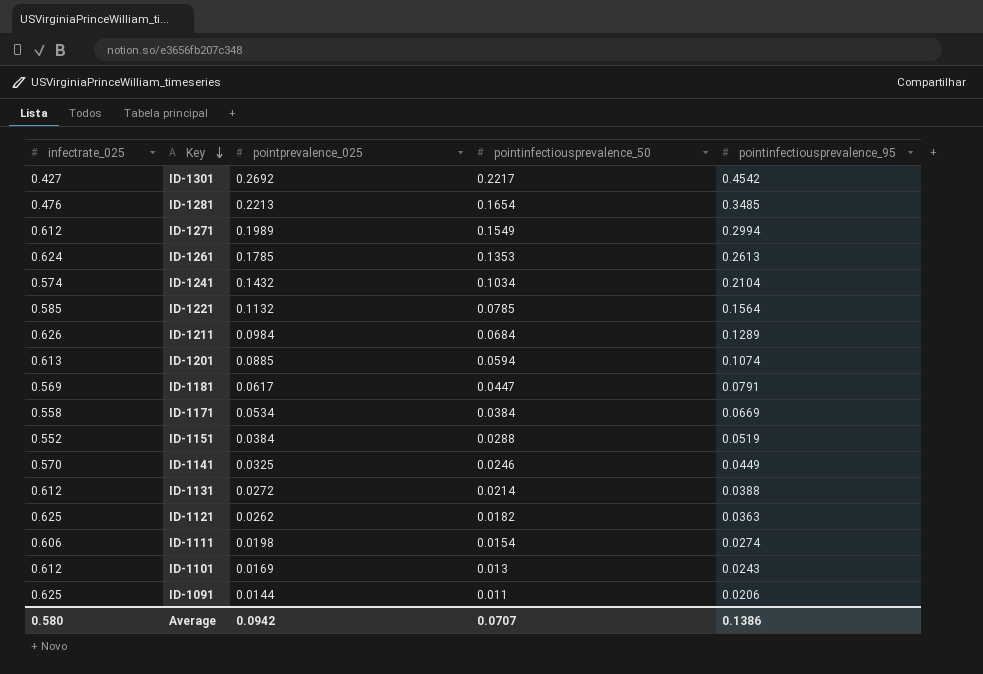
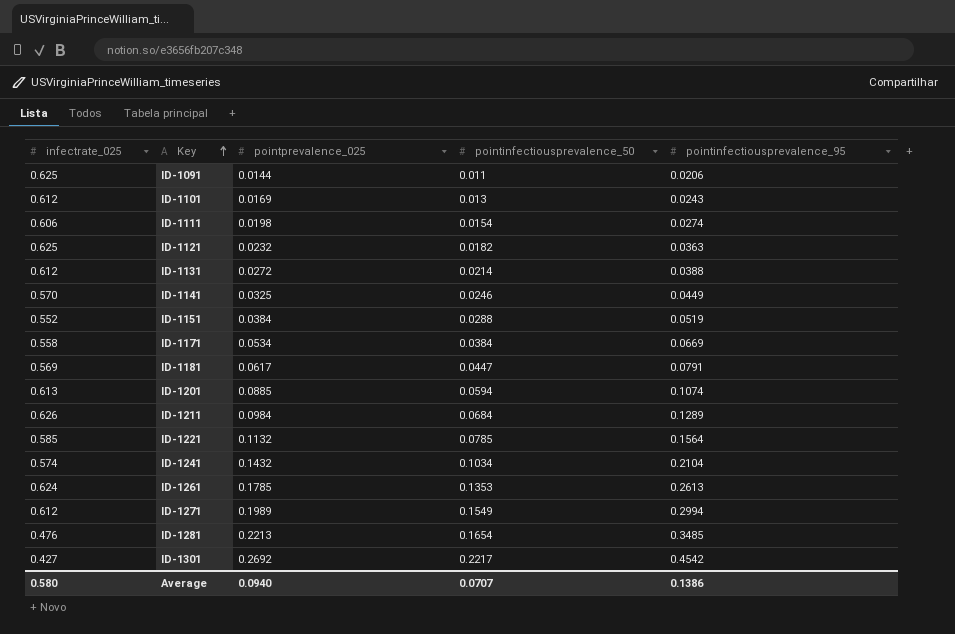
row order: Key descending -> Key ascending
ID-1121 | pointprevalence_025: 0.0262 -> 0.0232
Average | pointprevalence_025: 0.0942 -> 0.0940

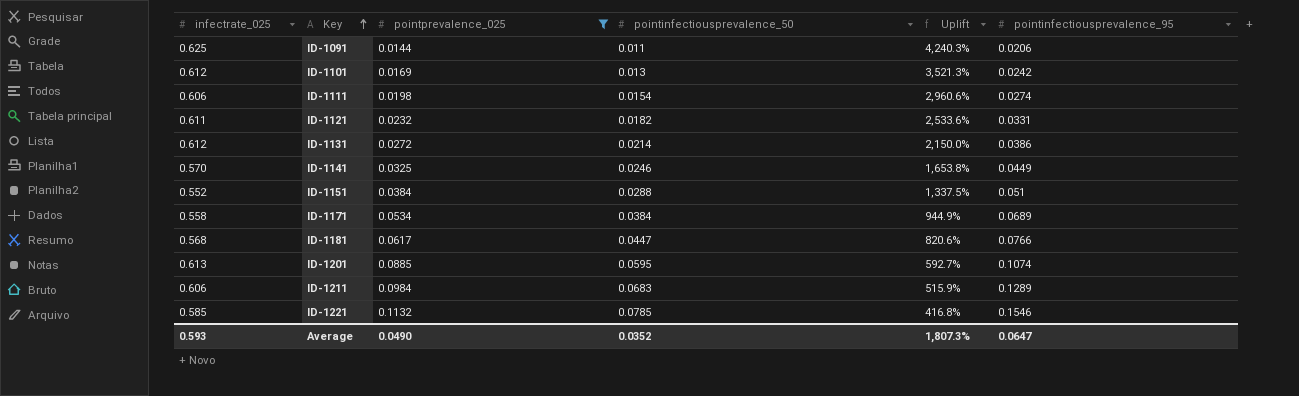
filter: none -> pointprevalence_025 <= 0.1132
column Uplift | formula: none -> ([infectrate_025] - [pointprevalence_025]) / [pointprevalence_025]
ID-1101 | pointinfectiousprevalence_95: 0.0243 -> 0.0242
ID-1121 | infectrate_025: 0.625 -> 0.611
ID-1121 | pointinfectiousprevalence_95: 0.0363 -> 0.0331
ID-1131 | pointinfectiousprevalence_95: 0.0388 -> 0.0386
ID-1151 | pointinfectiousprevalence_95: 0.0519 -> 0.051
ID-1171 | pointinfectiousprevalence_95: 0.0669 -> 0.0689
ID-1181 | infectrate_025: 0.569 -> 0.568
ID-1181 | pointinfectiousprevalence_95: 0.0791 -> 0.0766
ID-1201 | pointinfectiousprevalence_50: 0.0594 -> 0.0595
ID-1211 | infectrate_025: 0.626 -> 0.606
ID-1211 | pointinfectiousprevalence_50: 0.0684 -> 0.0683
ID-1221 | pointinfectiousprevalence_95: 0.1564 -> 0.1546
Average | infectrate_025: 0.580 -> 0.593
Average | pointprevalence_025: 0.0940 -> 0.0490
Average | pointinfectiousprevalence_50: 0.0707 -> 0.0352
Average | pointinfectiousprevalence_95: 0.1386 -> 0.0647

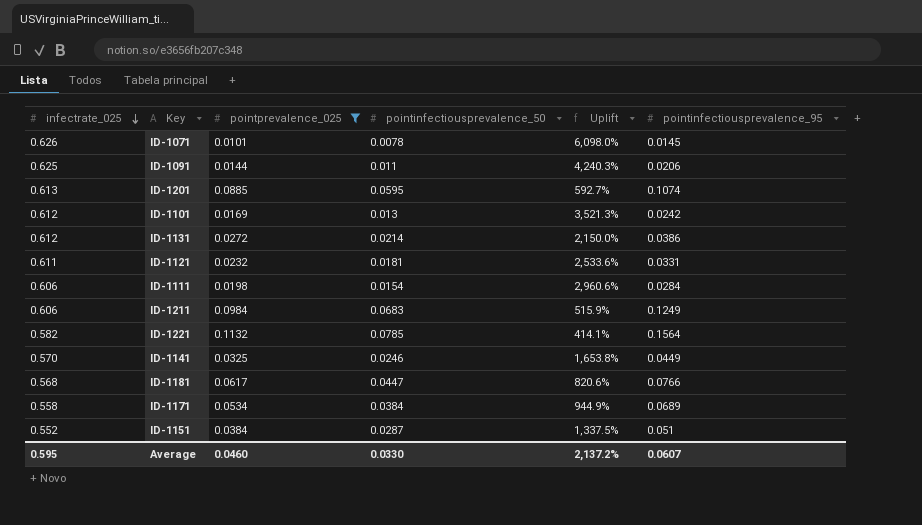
row order: Key ascending -> infectrate_025 descending
row ID-1071: none -> 0.626 | 0.0101 | 0.0078 | 6,098.0% | 0.0145
ID-1121 | pointinfectiousprevalence_50: 0.0182 -> 0.0181
ID-1111 | pointinfectiousprevalence_95: 0.0274 -> 0.0284
ID-1211 | pointinfectiousprevalence_95: 0.1289 -> 0.1249
ID-1221 | infectrate_025: 0.585 -> 0.582
ID-1221 | Uplift: 416.8% -> 414.1%
ID-1221 | pointinfectiousprevalence_95: 0.1546 -> 0.1564
ID-1151 | pointinfectiousprevalence_50: 0.0288 -> 0.0287
Average | infectrate_025: 0.593 -> 0.595
Average | pointprevalence_025: 0.0490 -> 0.0460
Average | pointinfectiousprevalence_50: 0.0352 -> 0.0330
Average | Uplift: 1,807.3% -> 2,137.2%
Average | pointinfectiousprevalence_95: 0.0647 -> 0.0607

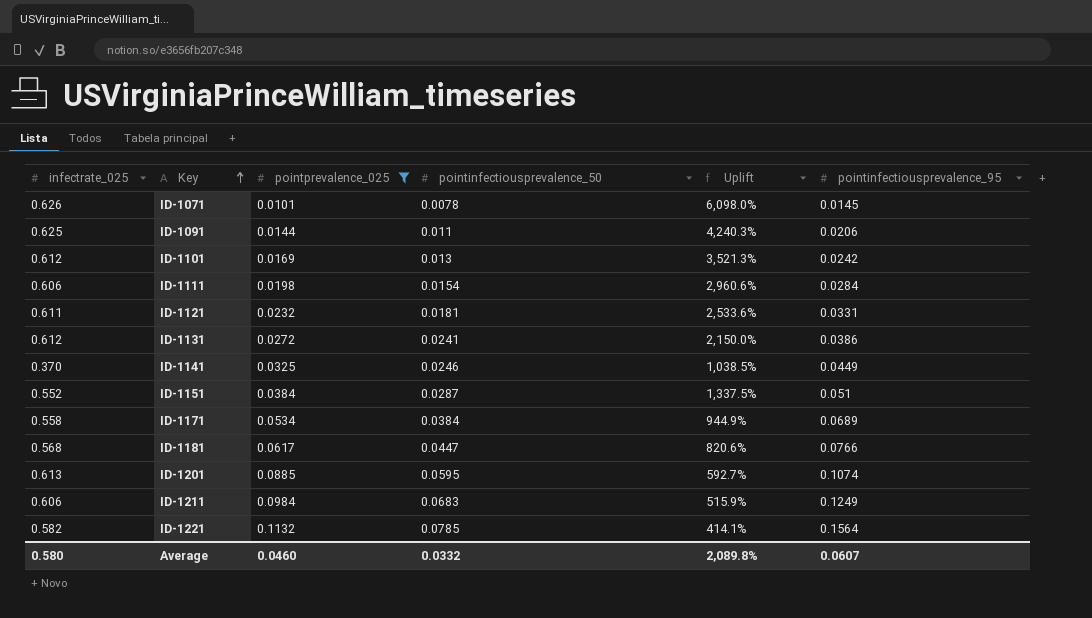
row order: infectrate_025 descending -> Key ascending
ID-1131 | pointinfectiousprevalence_50: 0.0214 -> 0.0241
ID-1141 | infectrate_025: 0.570 -> 0.370
ID-1141 | Uplift: 1,653.8% -> 1,038.5%
Average | infectrate_025: 0.595 -> 0.580
Average | pointinfectiousprevalence_50: 0.0330 -> 0.0332
Average | Uplift: 2,137.2% -> 2,089.8%

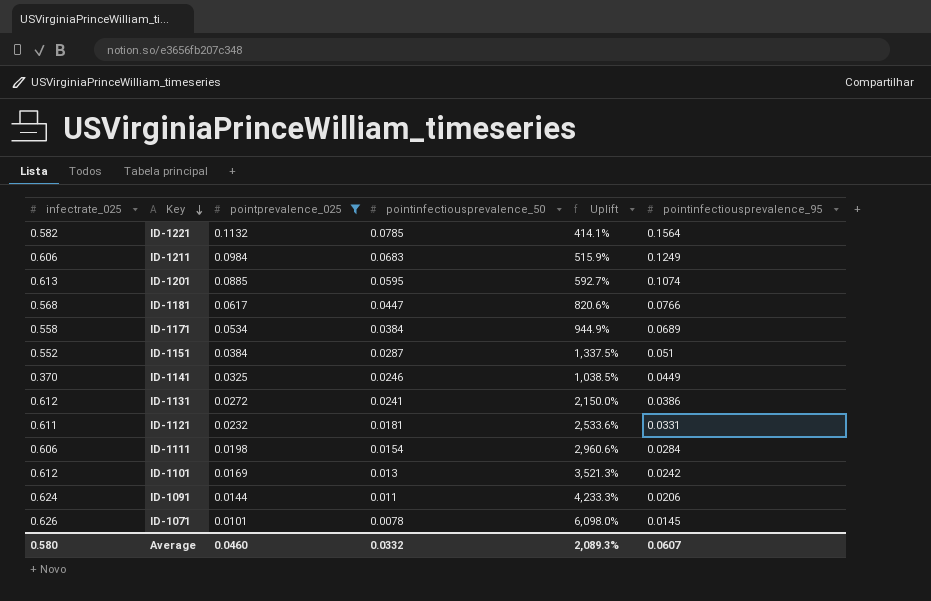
row order: Key ascending -> Key descending
ID-1091 | infectrate_025: 0.625 -> 0.624
ID-1091 | Uplift: 4,240.3% -> 4,233.3%
Average | Uplift: 2,089.8% -> 2,089.3%

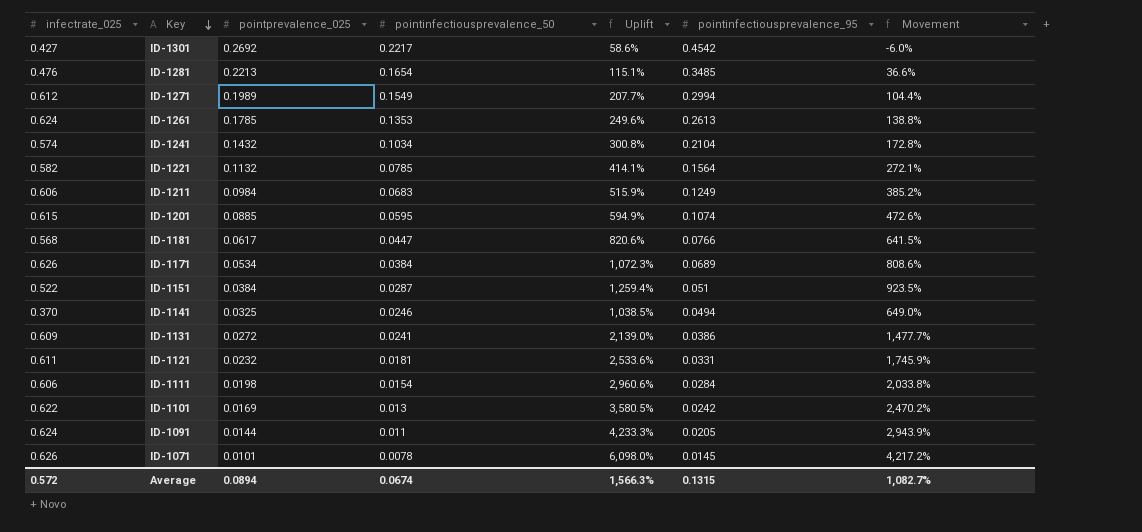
filter: pointprevalence_025 <= 0.1132 -> none
column Movement | formula: none -> ([infectrate_025] - [pointinfectiousprevalence_95]) / [pointinfectiousprevalence_95]
ID-1201 | infectrate_025: 0.613 -> 0.615
ID-1201 | Uplift: 592.7% -> 594.9%
ID-1171 | infectrate_025: 0.558 -> 0.626
ID-1171 | Uplift: 944.9% -> 1,072.3%
ID-1151 | infectrate_025: 0.552 -> 0.522
ID-1151 | Uplift: 1,337.5% -> 1,259.4%
ID-1141 | pointinfectiousprevalence_95: 0.0449 -> 0.0494
ID-1131 | infectrate_025: 0.612 -> 0.609
ID-1131 | Uplift: 2,150.0% -> 2,139.0%
ID-1101 | infectrate_025: 0.612 -> 0.622
ID-1101 | Uplift: 3,521.3% -> 3,580.5%
ID-1091 | pointinfectiousprevalence_95: 0.0206 -> 0.0205
Average | infectrate_025: 0.580 -> 0.572
Average | pointprevalence_025: 0.0460 -> 0.0894
Average | pointinfectiousprevalence_50: 0.0332 -> 0.0674
Average | Uplift: 2,089.3% -> 1,566.3%
Average | pointinfectiousprevalence_95: 0.0607 -> 0.1315

